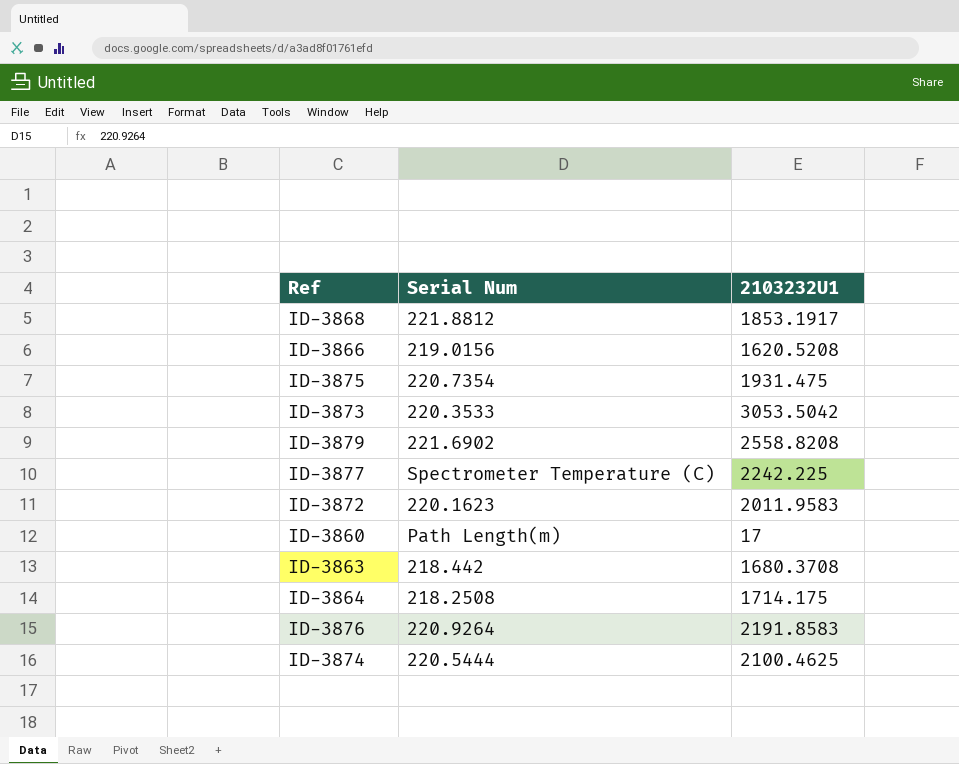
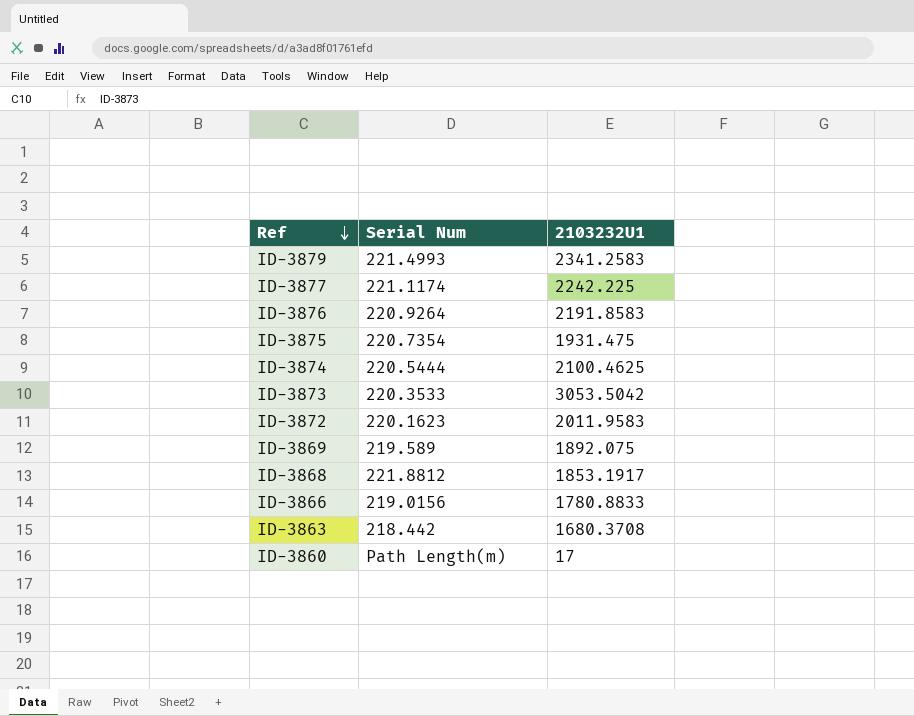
row order: none -> Ref descending
row ID-3864: 218.2508 | 1714.175 -> none
ID-3879 | Serial Num: 221.6902 -> 221.4993
ID-3879 | 2103232U1: 2558.8208 -> 2341.2583
ID-3877 | Serial Num: Spectrometer Temperature (C) -> 221.1174
row ID-3869: none -> 219.589 | 1892.075
ID-3866 | 2103232U1: 1620.5208 -> 1780.8833

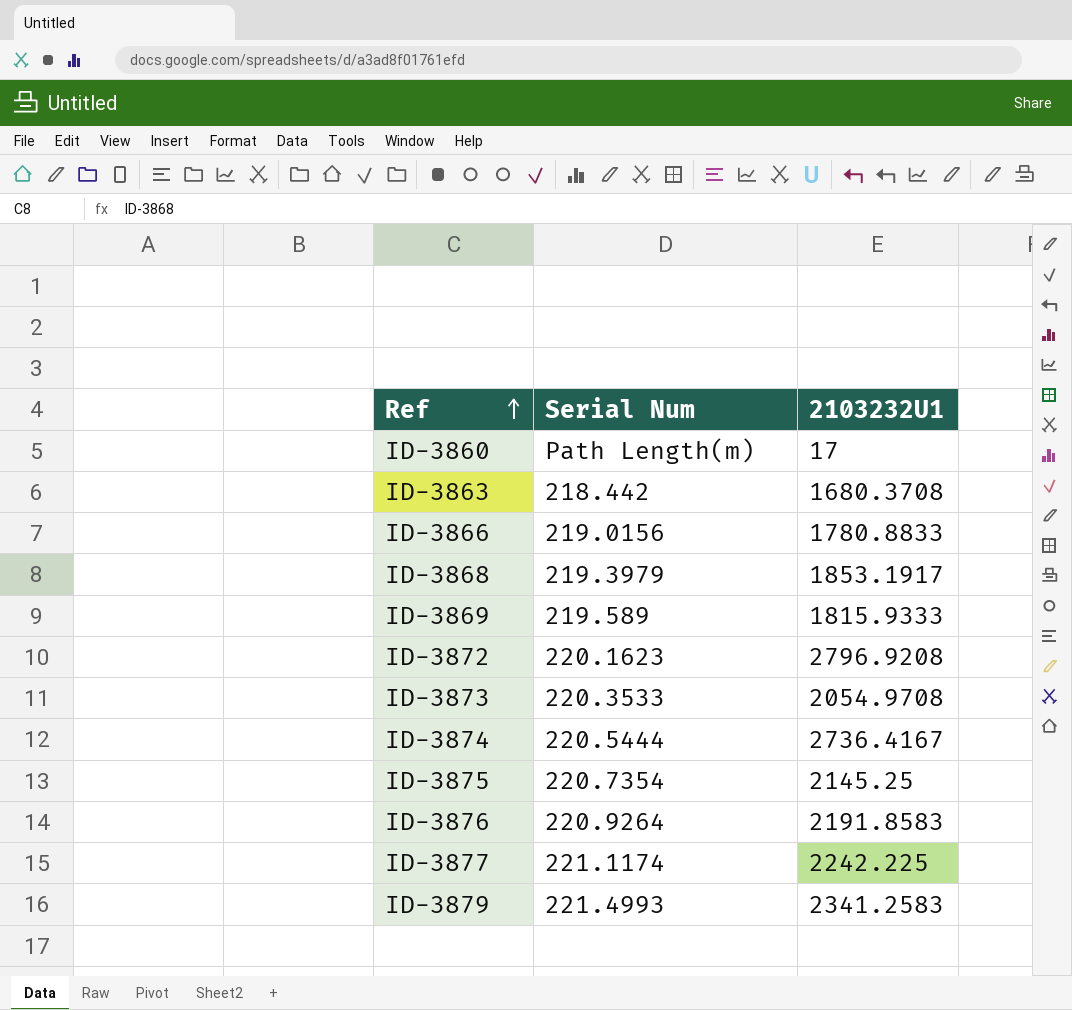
row order: Ref descending -> Ref ascending
ID-3868 | Serial Num: 221.8812 -> 219.3979
ID-3869 | 2103232U1: 1892.075 -> 1815.9333
ID-3872 | 2103232U1: 2011.9583 -> 2796.9208
ID-3873 | 2103232U1: 3053.5042 -> 2054.9708
ID-3874 | 2103232U1: 2100.4625 -> 2736.4167
ID-3875 | 2103232U1: 1931.475 -> 2145.25

